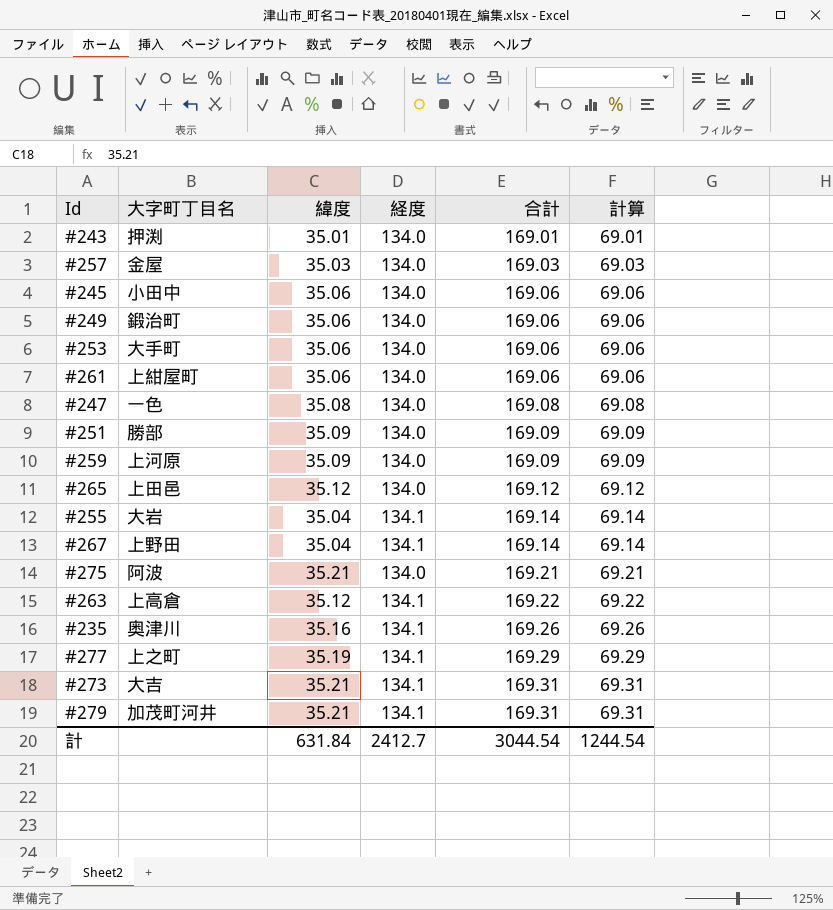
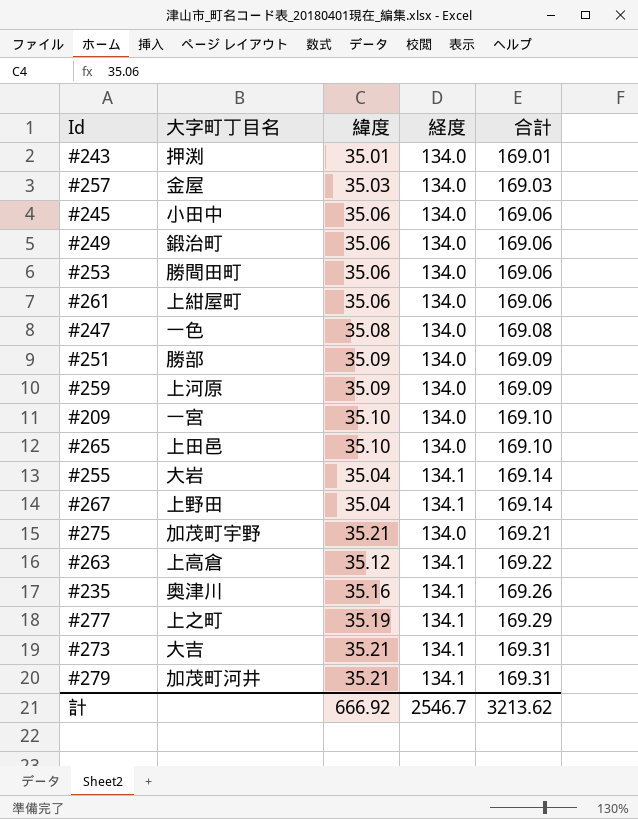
column 計算 | formula: [合計] - 100 -> none
#253 | 大字町丁目名: 大手町 -> 勝間田町
row #209: none -> 一宮 | 35.10 | 134.0 | 169.10
#265 | 緯度: 35.12 -> 35.10
#265 | 合計: 169.12 -> 169.10
#275 | 大字町丁目名: 阿波 -> 加茂町宇野
計 | 緯度: 631.84 -> 666.92
計 | 経度: 2412.7 -> 2546.7
計 | 合計: 3044.54 -> 3213.62

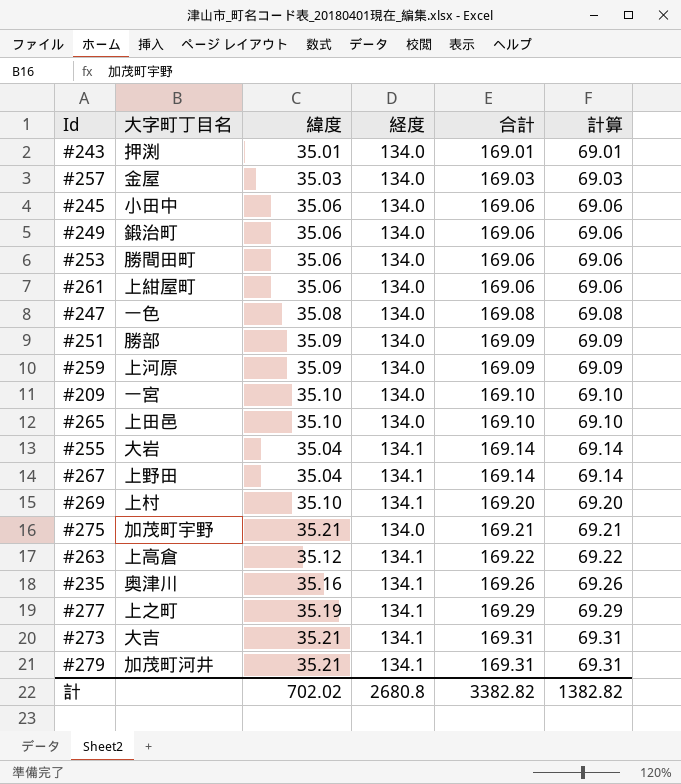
column 計算 | formula: none -> [合計] - 100
row #269: none -> 上村 | 35.10 | 134.1 | 169.20 | 69.20
計 | 緯度: 666.92 -> 702.02
計 | 経度: 2546.7 -> 2680.8
計 | 合計: 3213.62 -> 3382.82

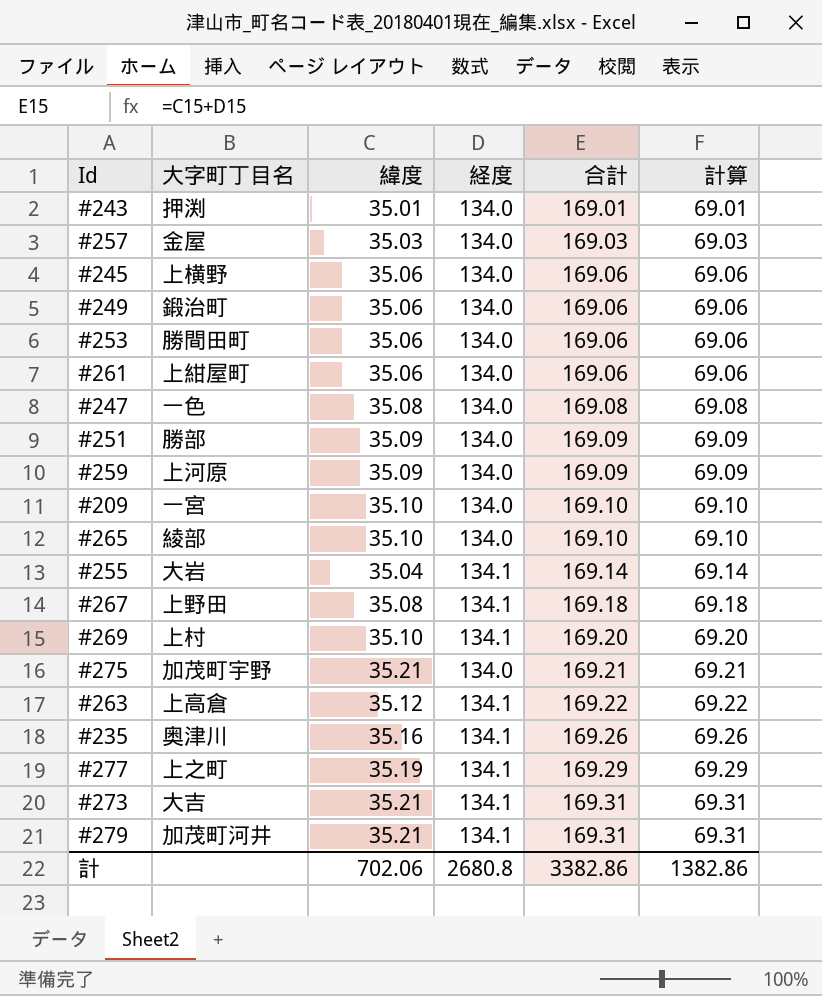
#245 | 大字町丁目名: 小田中 -> 上横野
#265 | 大字町丁目名: 上田邑 -> 綾部
#267 | 緯度: 35.04 -> 35.08
#267 | 合計: 169.14 -> 169.18
#267 | 計算: 69.14 -> 69.18
計 | 緯度: 702.02 -> 702.06
計 | 合計: 3382.82 -> 3382.86
計 | 計算: 1382.82 -> 1382.86

